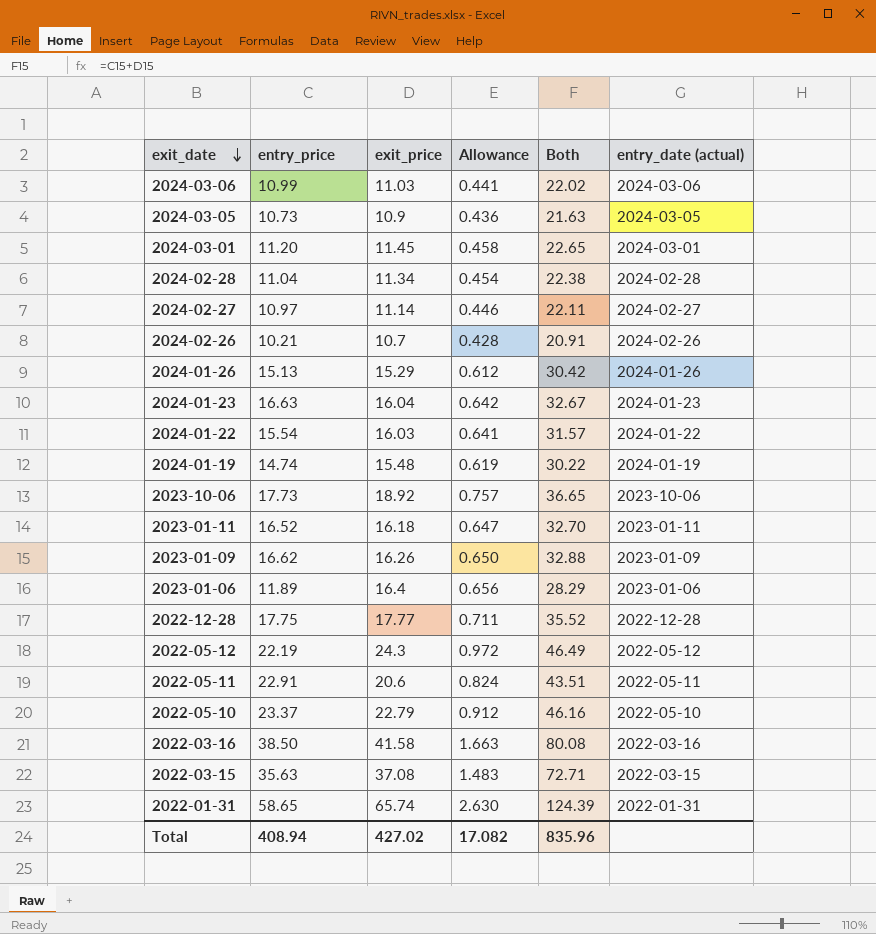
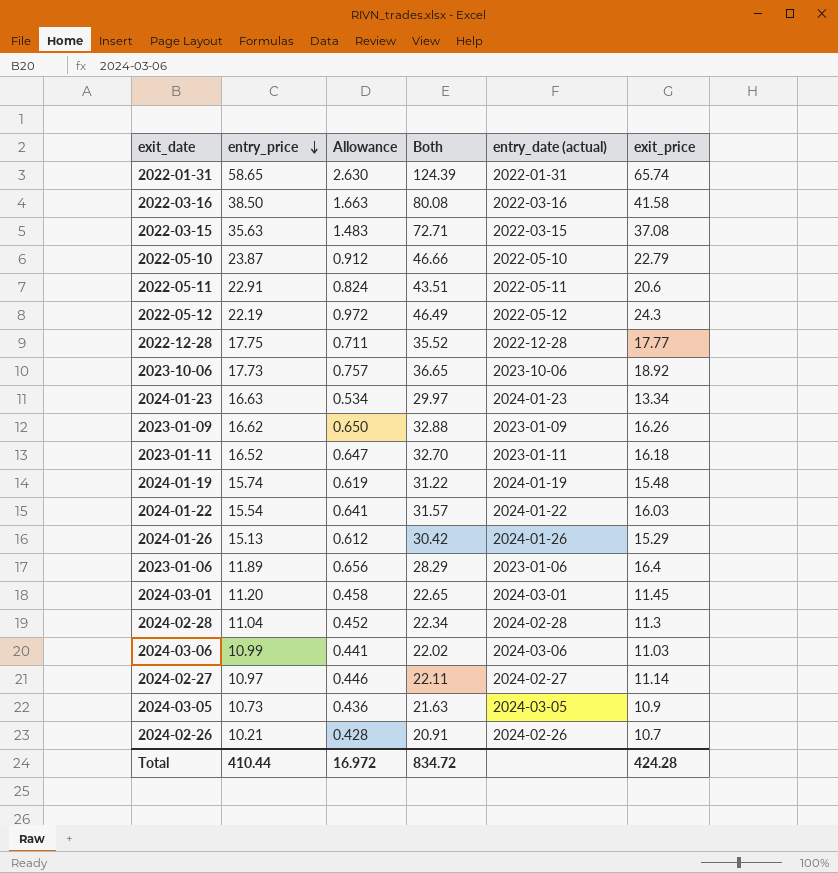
row order: exit_date descending -> entry_price descending
column exit_price | position: 3 -> 6
2022-05-10 | entry_price: 23.37 -> 23.87
2022-05-10 | Both: 46.16 -> 46.66
2024-01-23 | Allowance: 0.642 -> 0.534
2024-01-23 | Both: 32.67 -> 29.97
2024-01-23 | exit_price: 16.04 -> 13.34
2024-01-19 | entry_price: 14.74 -> 15.74
2024-01-19 | Both: 30.22 -> 31.22
2024-02-28 | Allowance: 0.454 -> 0.452
2024-02-28 | Both: 22.38 -> 22.34
2024-02-28 | exit_price: 11.34 -> 11.3
Total | entry_price: 408.94 -> 410.44
Total | Allowance: 17.082 -> 16.972
Total | Both: 835.96 -> 834.72
Total | exit_price: 427.02 -> 424.28

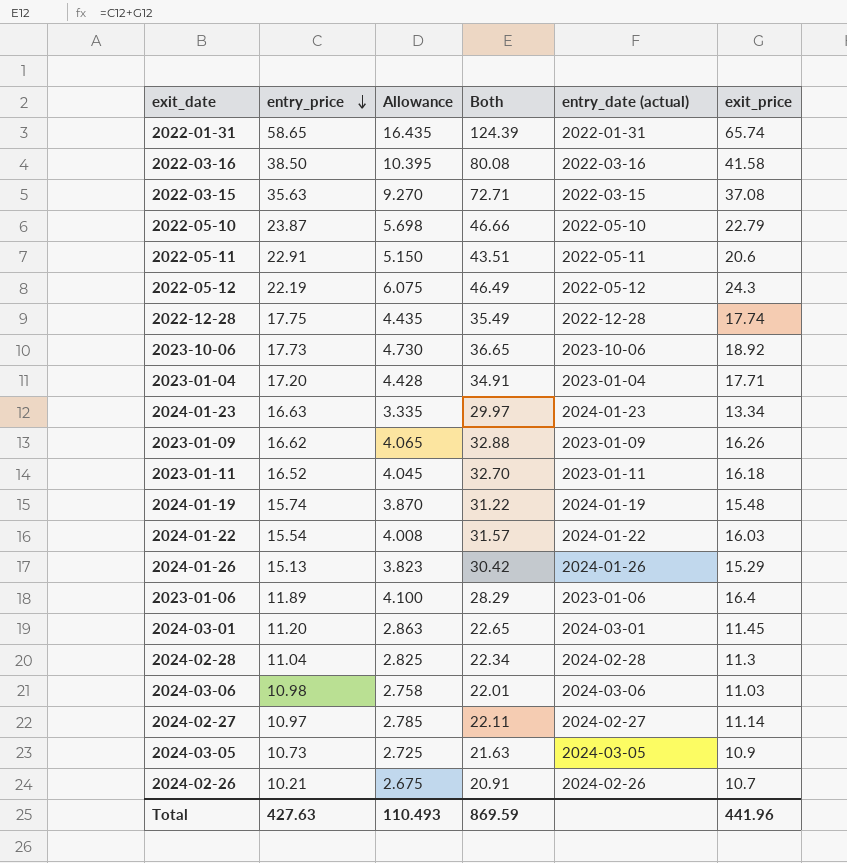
column Allowance | formula: [exit_price] * 0.04 -> [exit_price] * 0.25
2022-12-28 | Both: 35.52 -> 35.49
2022-12-28 | exit_price: 17.77 -> 17.74
row 2023-01-04: none -> 17.20 | 4.428 | 34.91 | 2023-01-04 | 17.71
2024-03-06 | entry_price: 10.99 -> 10.98
2024-03-06 | Both: 22.02 -> 22.01
Total | entry_price: 410.44 -> 427.63
Total | Allowance: 16.972 -> 110.493
Total | Both: 834.72 -> 869.59
Total | exit_price: 424.28 -> 441.96

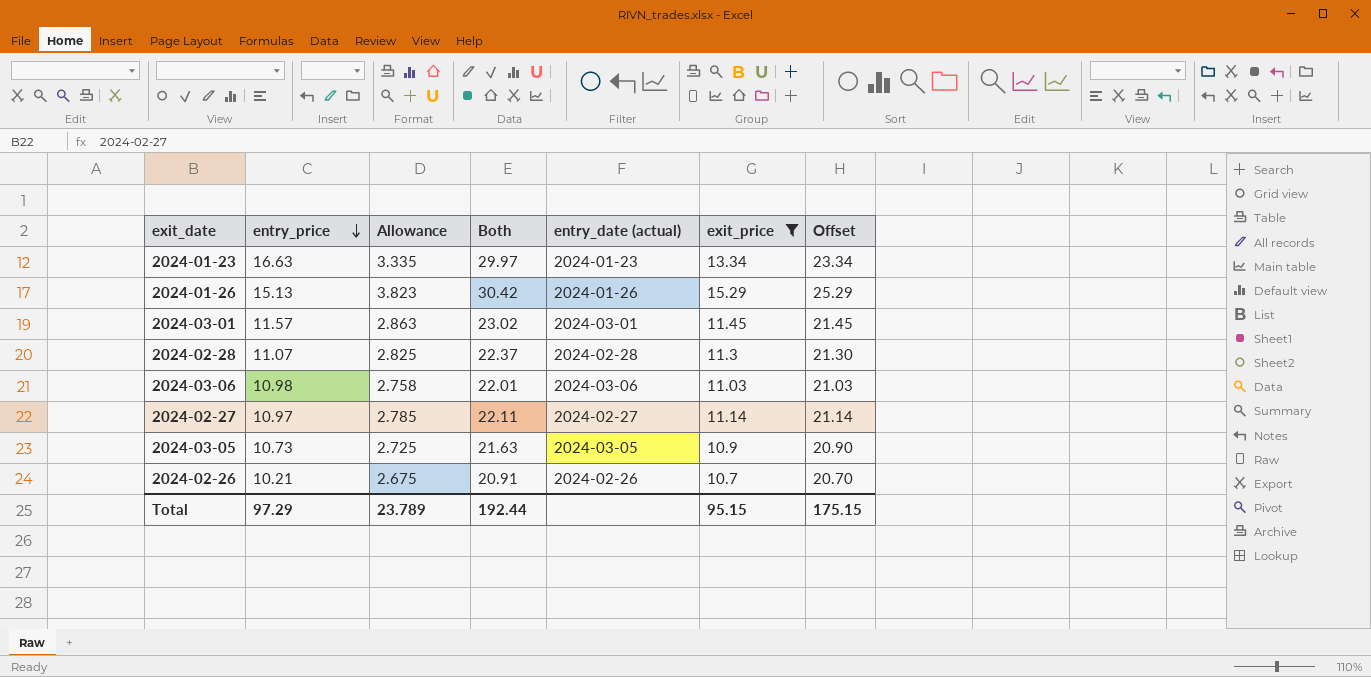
filter: none -> exit_price <= 15.29
column Offset | formula: none -> [exit_price] + 10
2024-03-01 | entry_price: 11.20 -> 11.57
2024-03-01 | Both: 22.65 -> 23.02
2024-02-28 | entry_price: 11.04 -> 11.07
2024-02-28 | Both: 22.34 -> 22.37
Total | entry_price: 427.63 -> 97.29
Total | Allowance: 110.493 -> 23.789
Total | Both: 869.59 -> 192.44
Total | exit_price: 441.96 -> 95.15

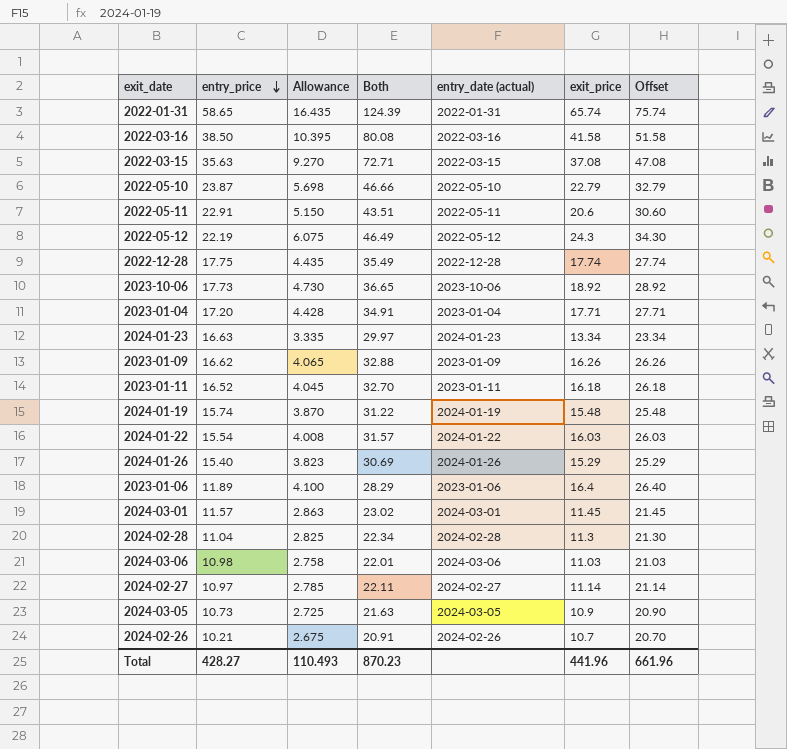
filter: exit_price <= 15.29 -> none
2024-01-26 | entry_price: 15.13 -> 15.40
2024-01-26 | Both: 30.42 -> 30.69
2024-02-28 | entry_price: 11.07 -> 11.04
2024-02-28 | Both: 22.37 -> 22.34
Total | entry_price: 97.29 -> 428.27
Total | Allowance: 23.789 -> 110.493
Total | Both: 192.44 -> 870.23
Total | exit_price: 95.15 -> 441.96
Total | Offset: 175.15 -> 661.96

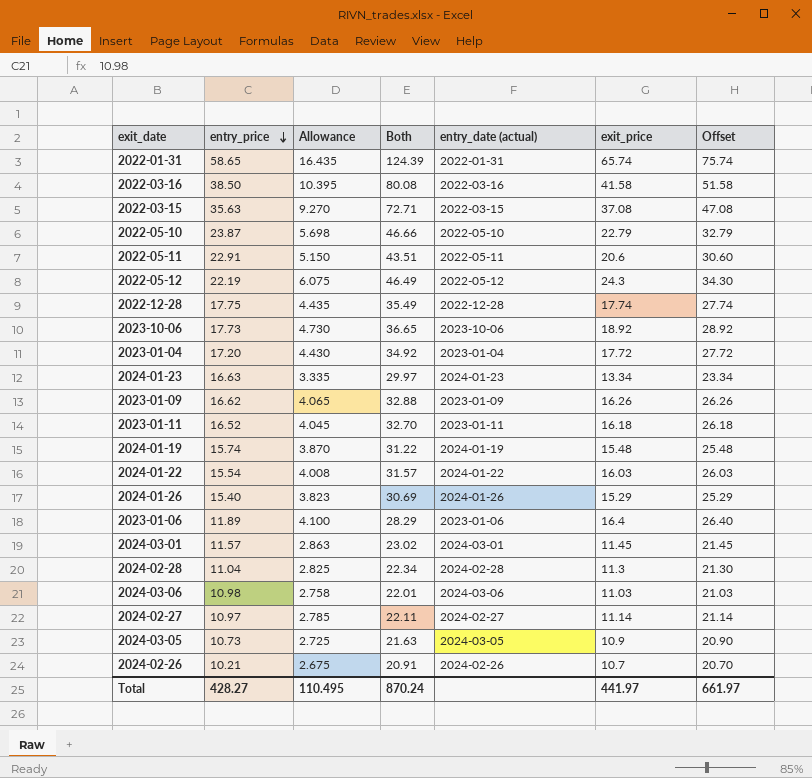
2023-01-04 | Allowance: 4.428 -> 4.430
2023-01-04 | Both: 34.91 -> 34.92
2023-01-04 | exit_price: 17.71 -> 17.72
2023-01-04 | Offset: 27.71 -> 27.72
Total | Allowance: 110.493 -> 110.495
Total | Both: 870.23 -> 870.24
Total | exit_price: 441.96 -> 441.97
Total | Offset: 661.96 -> 661.97

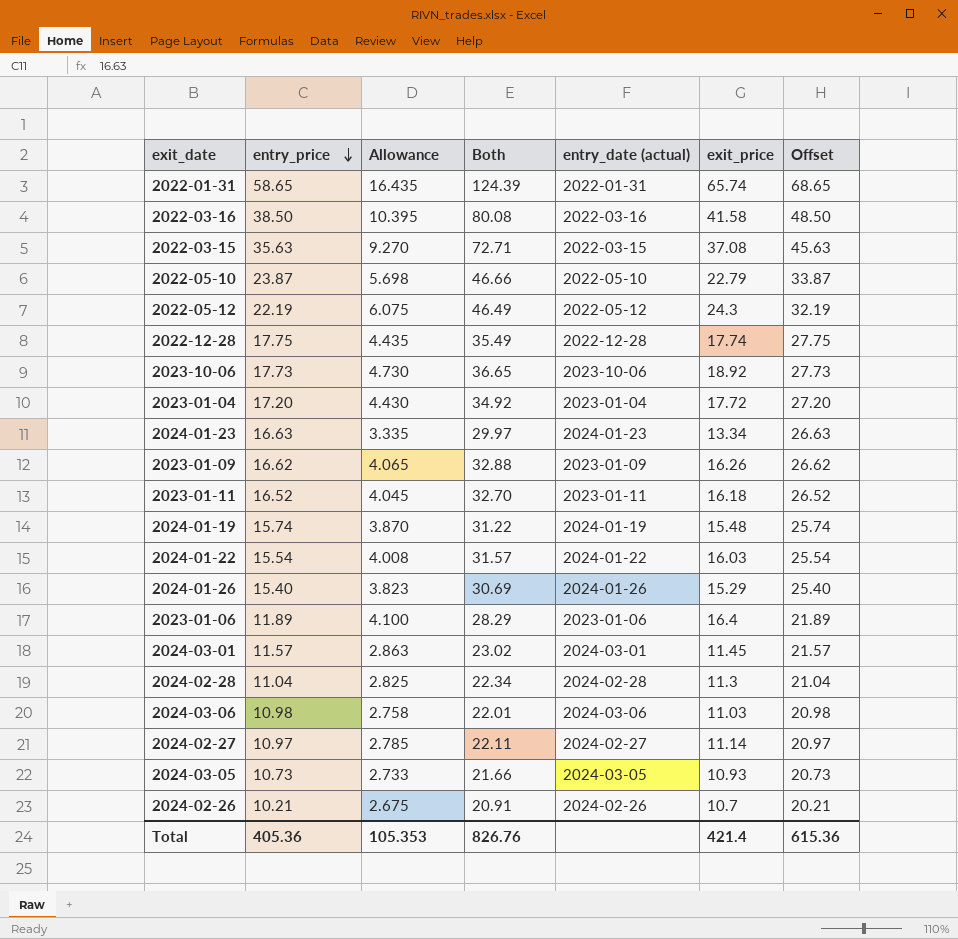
column Offset | formula: [exit_price] + 10 -> [entry_price] + 10
row 2022-05-11: 22.91 | 5.150 | 43.51 | 2022-05-11 | 20.6 | 30.60 -> none
2024-03-05 | Allowance: 2.725 -> 2.733
2024-03-05 | Both: 21.63 -> 21.66
2024-03-05 | exit_price: 10.9 -> 10.93
Total | entry_price: 428.27 -> 405.36
Total | Allowance: 110.495 -> 105.353
Total | Both: 870.24 -> 826.76
Total | exit_price: 441.97 -> 421.4
Total | Offset: 661.97 -> 615.36

